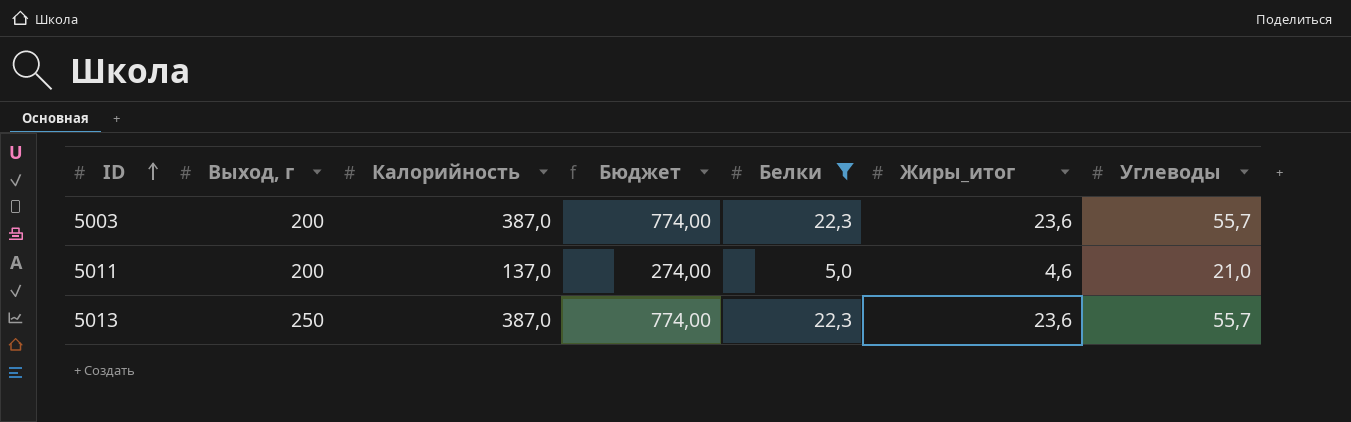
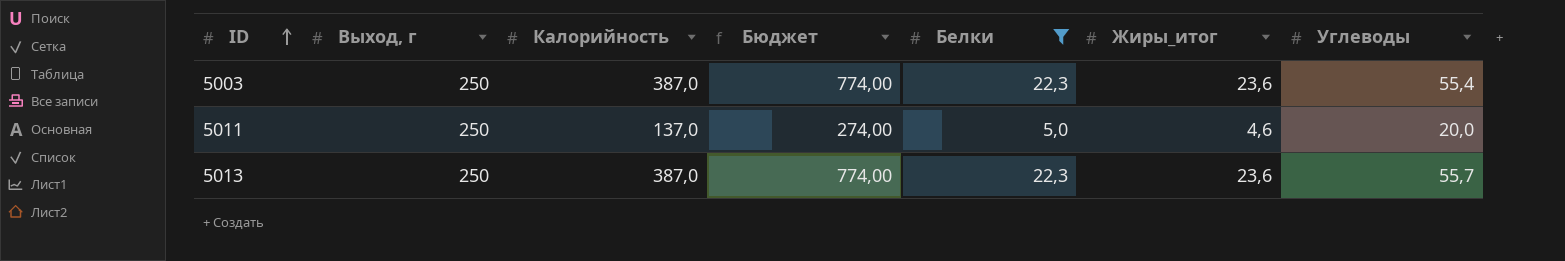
5003 | Выход, г: 200 -> 250
5003 | Углеводы: 55,7 -> 55,4
5011 | Выход, г: 200 -> 250
5011 | Углеводы: 21,0 -> 20,0

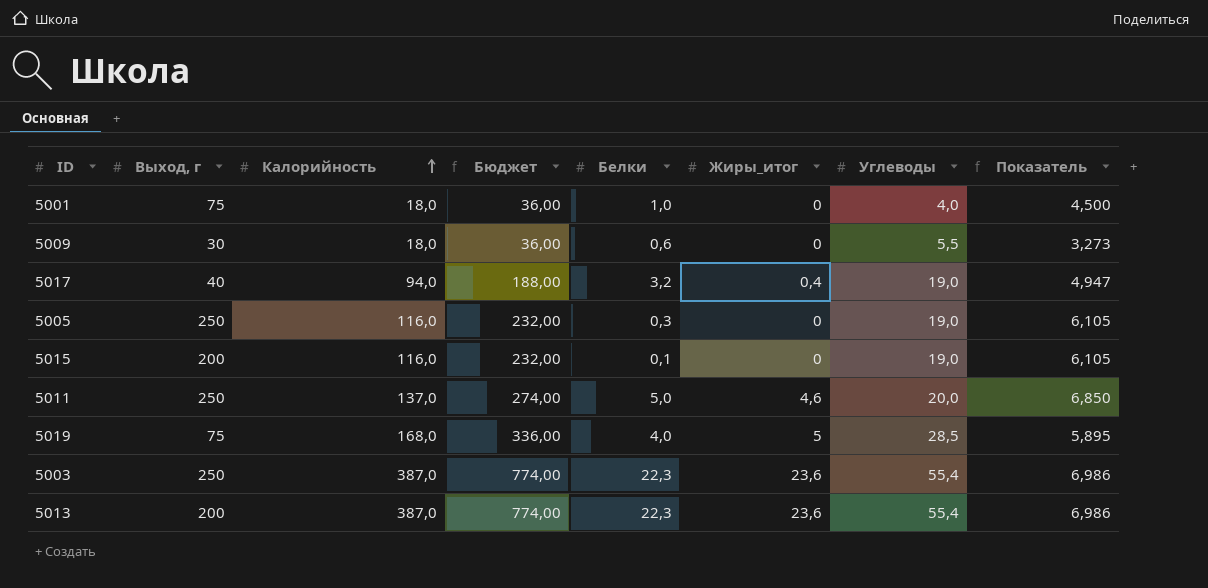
filter: Белки >= 5,0 -> none
row order: ID ascending -> Калорийность ascending
column Показатель | formula: none -> [Калорийность] / [Углеводы]
5013 | Выход, г: 250 -> 200
5013 | Углеводы: 55,7 -> 55,4

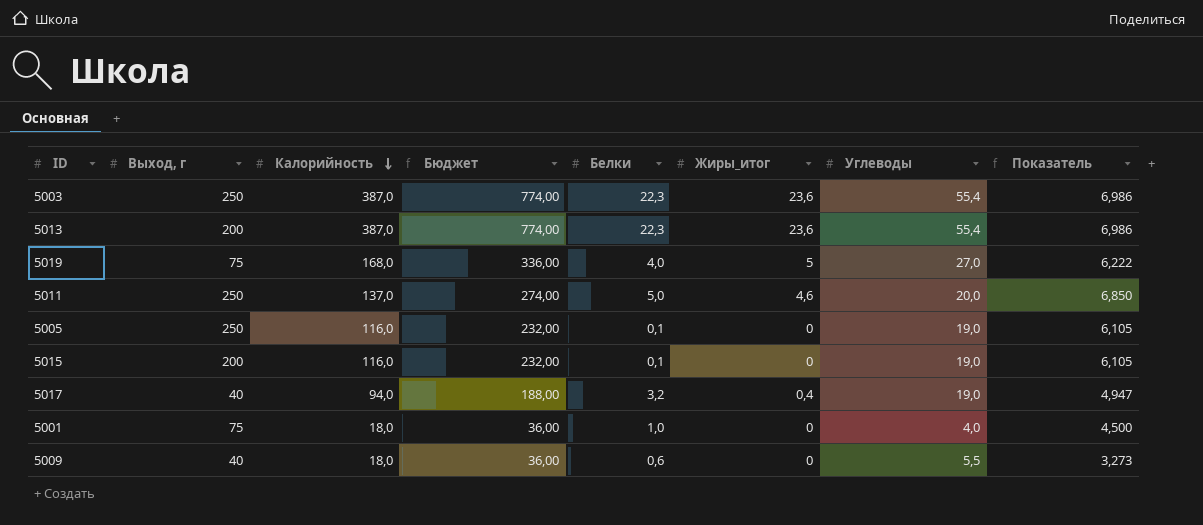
row order: Калорийность ascending -> Калорийность descending
5019 | Углеводы: 28,5 -> 27,0
5019 | Показатель: 5,895 -> 6,222
5005 | Белки: 0,3 -> 0,1
5009 | Выход, г: 30 -> 40

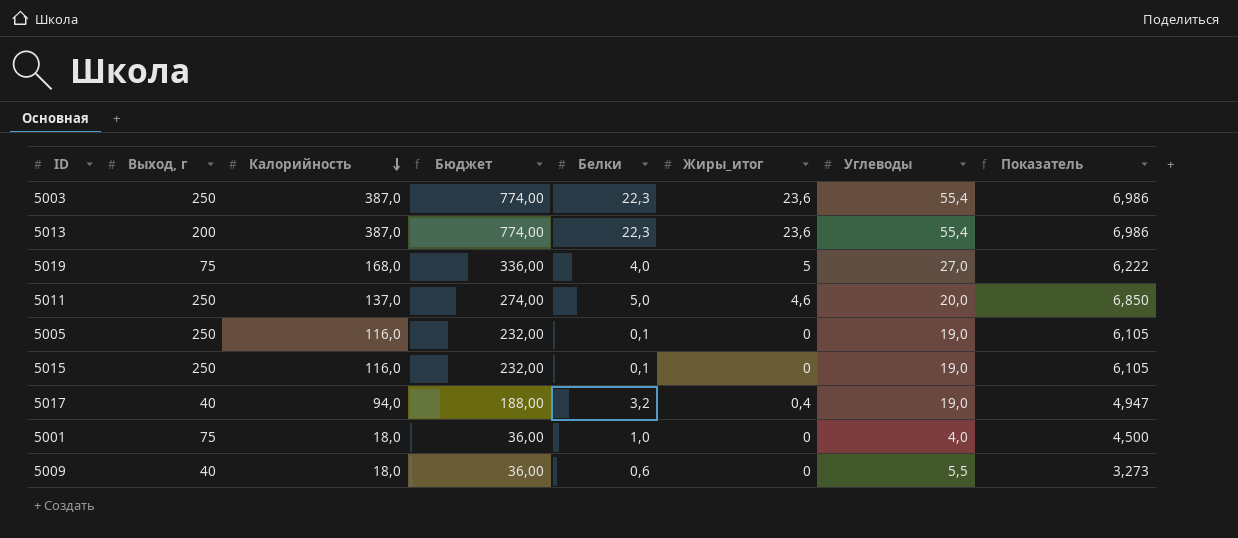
5015 | Выход, г: 200 -> 250

